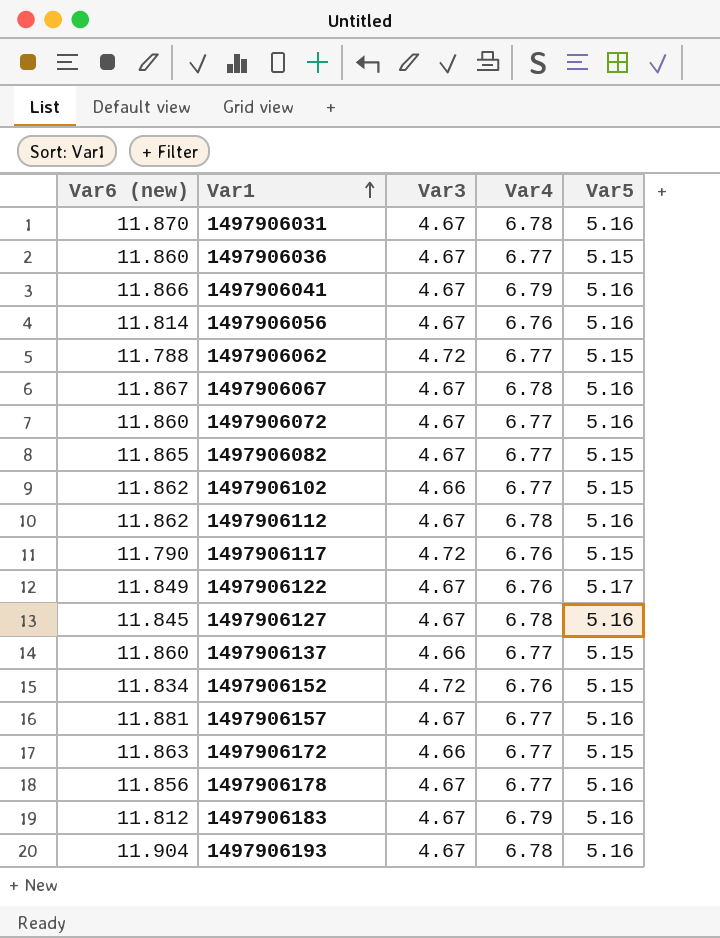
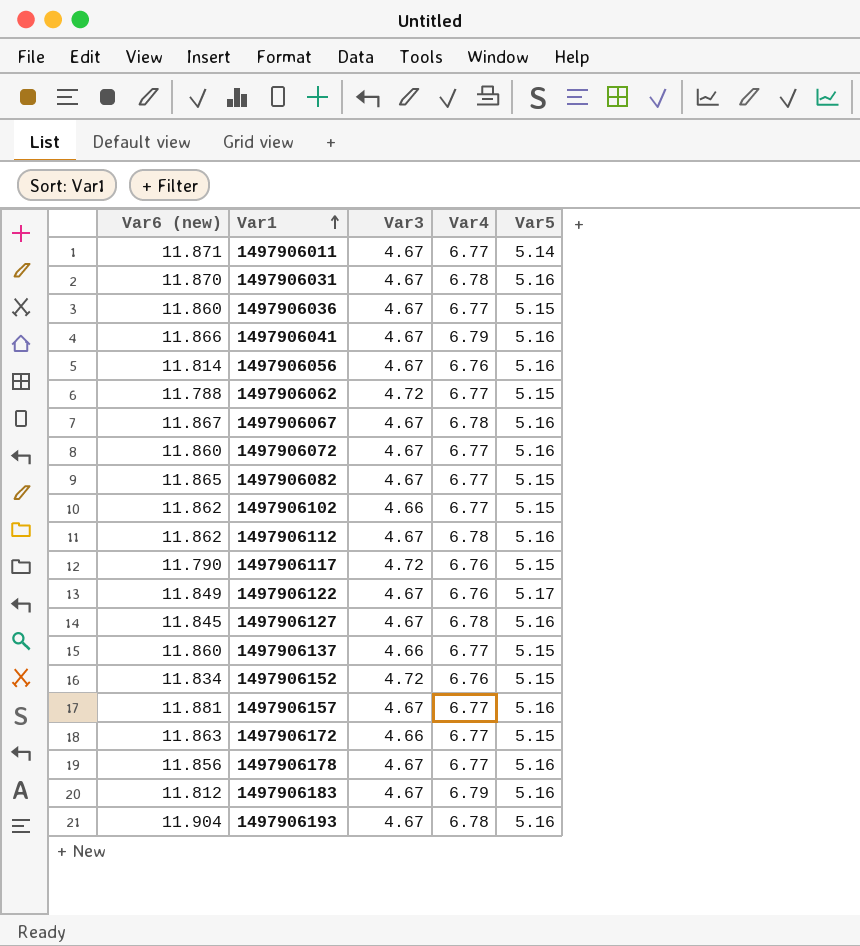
row 1497906011: none -> 11.871 | 4.67 | 6.77 | 5.14

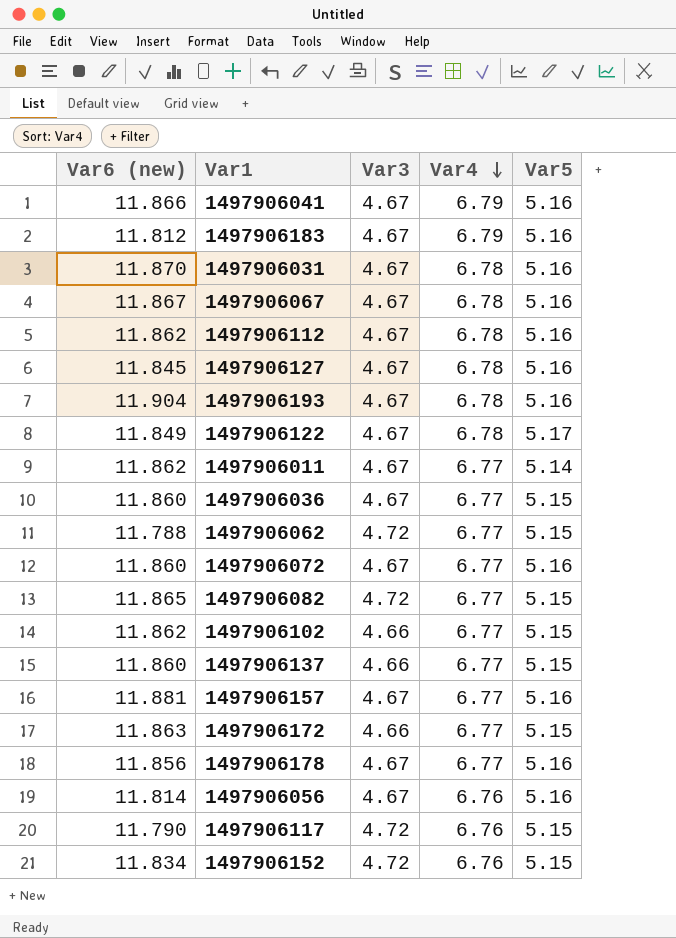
row order: Var1 ascending -> Var4 descending
1497906122 | Var4: 6.76 -> 6.78
1497906011 | Var6 (new): 11.871 -> 11.862
1497906082 | Var3: 4.67 -> 4.72

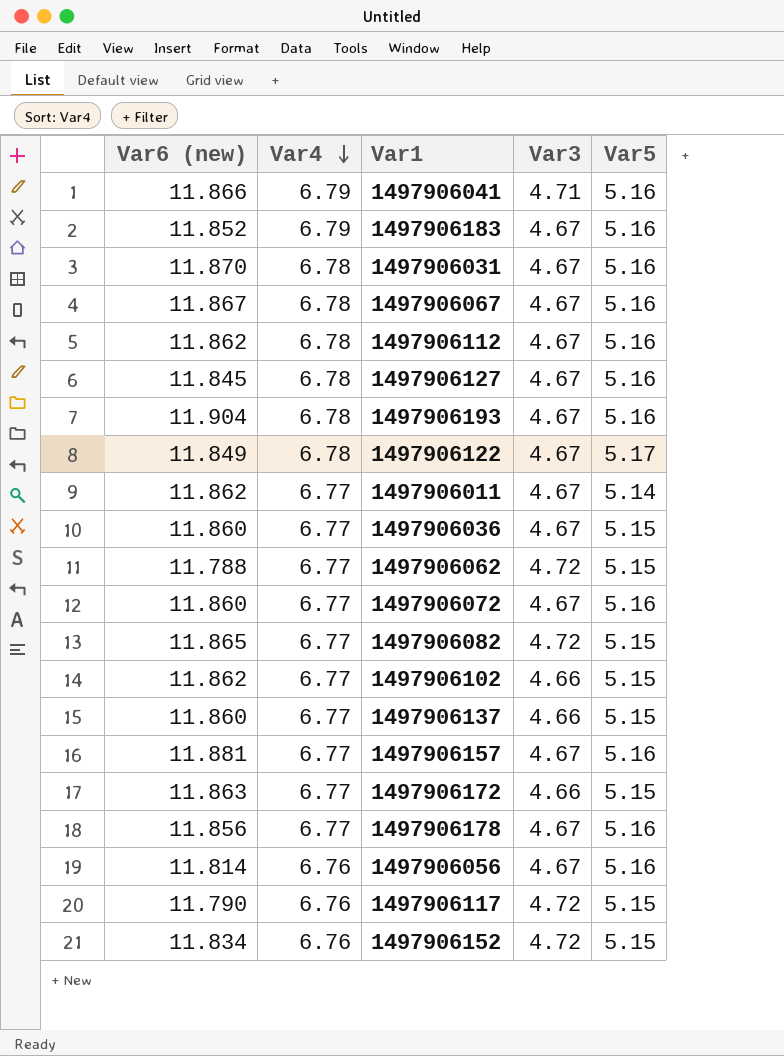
column Var4 | position: 4 -> 2
1497906041 | Var3: 4.67 -> 4.71
1497906183 | Var6 (new): 11.812 -> 11.852

